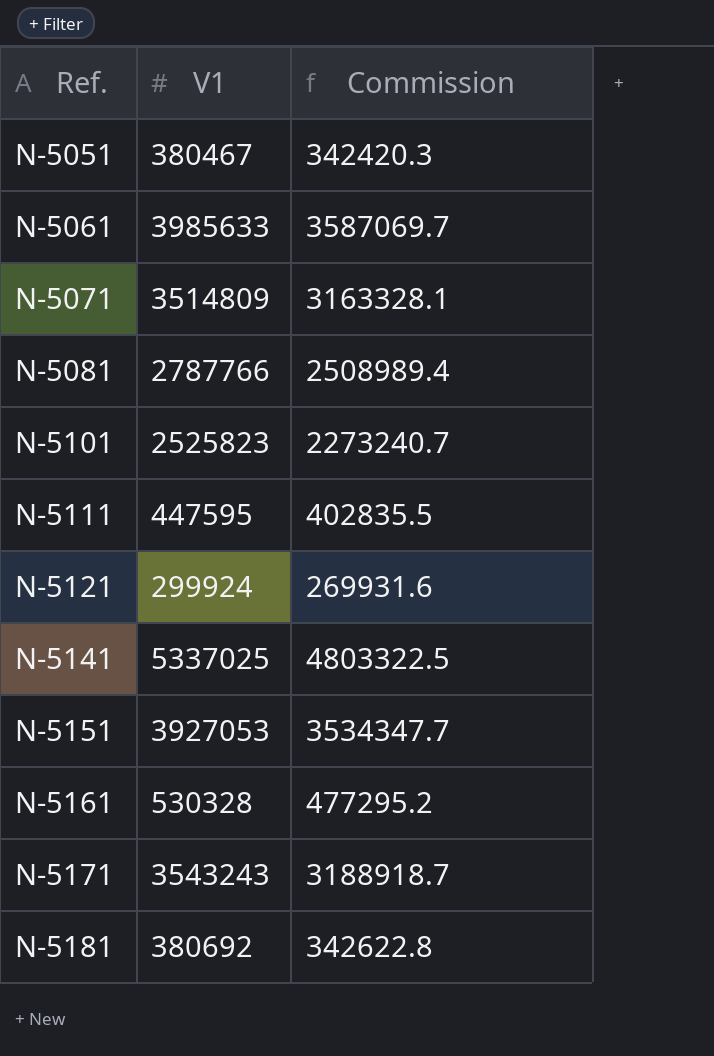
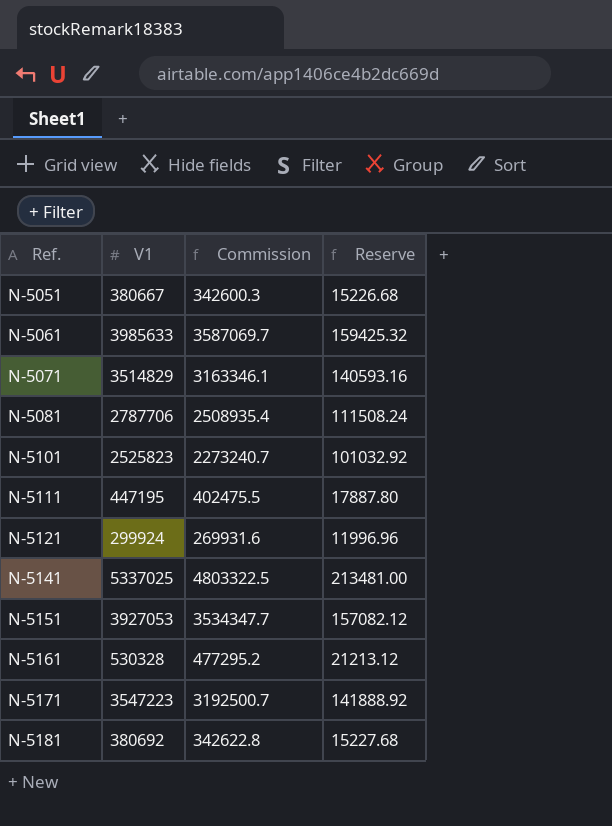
column Reserve | formula: none -> [V1] * 0.04
N-5051 | V1: 380467 -> 380667
N-5051 | Commission: 342420.3 -> 342600.3
N-5071 | V1: 3514809 -> 3514829
N-5071 | Commission: 3163328.1 -> 3163346.1
N-5081 | V1: 2787766 -> 2787706
N-5081 | Commission: 2508989.4 -> 2508935.4
N-5111 | V1: 447595 -> 447195
N-5111 | Commission: 402835.5 -> 402475.5
N-5171 | V1: 3543243 -> 3547223
N-5171 | Commission: 3188918.7 -> 3192500.7

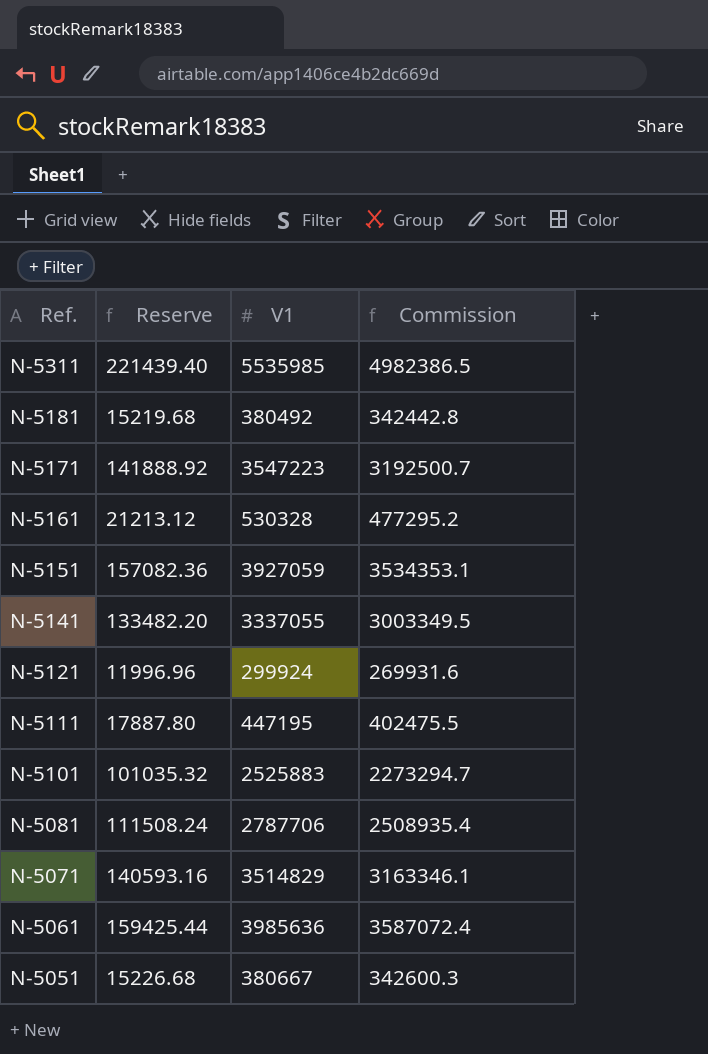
row order: Ref. ascending -> Ref. descending
column Reserve | position: 4 -> 2
row N-5311: none -> 221439.40 | 5535985 | 4982386.5
N-5181 | Reserve: 15227.68 -> 15219.68
N-5181 | V1: 380692 -> 380492
N-5181 | Commission: 342622.8 -> 342442.8
N-5151 | Reserve: 157082.12 -> 157082.36
N-5151 | V1: 3927053 -> 3927059
N-5151 | Commission: 3534347.7 -> 3534353.1
N-5141 | Reserve: 213481.00 -> 133482.20
N-5141 | V1: 5337025 -> 3337055
N-5141 | Commission: 4803322.5 -> 3003349.5
N-5101 | Reserve: 101032.92 -> 101035.32
N-5101 | V1: 2525823 -> 2525883
N-5101 | Commission: 2273240.7 -> 2273294.7
N-5061 | Reserve: 159425.32 -> 159425.44
N-5061 | V1: 3985633 -> 3985636
N-5061 | Commission: 3587069.7 -> 3587072.4

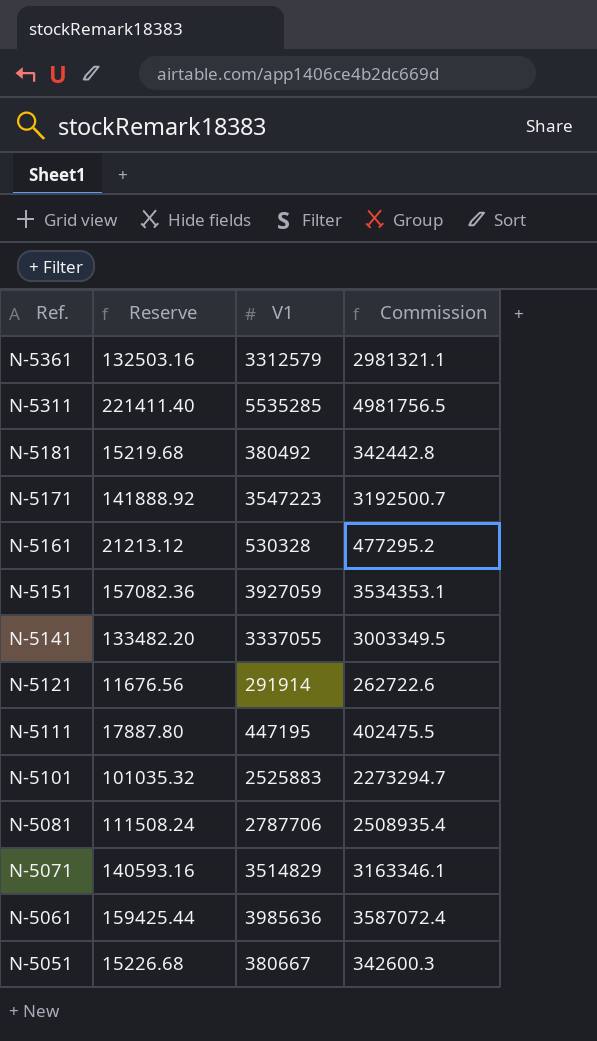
row N-5361: none -> 132503.16 | 3312579 | 2981321.1
N-5311 | Reserve: 221439.40 -> 221411.40
N-5311 | V1: 5535985 -> 5535285
N-5311 | Commission: 4982386.5 -> 4981756.5
N-5121 | Reserve: 11996.96 -> 11676.56
N-5121 | V1: 299924 -> 291914
N-5121 | Commission: 269931.6 -> 262722.6

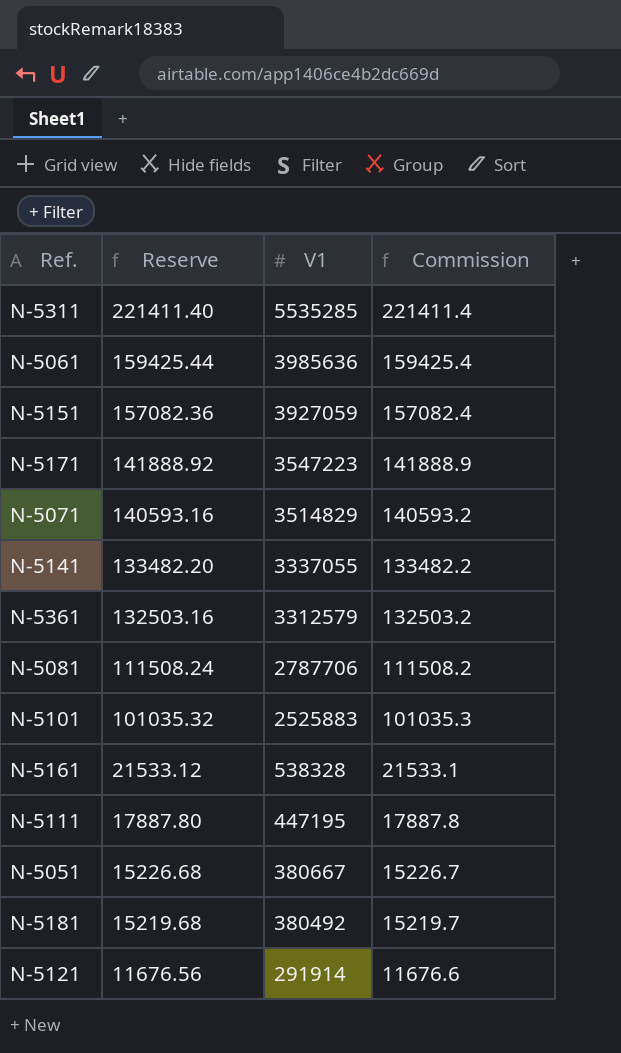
row order: Ref. descending -> Reserve descending
column Commission | formula: [V1] * 0.9 -> [V1] * 0.04
N-5161 | Reserve: 21213.12 -> 21533.12
N-5161 | V1: 530328 -> 538328

